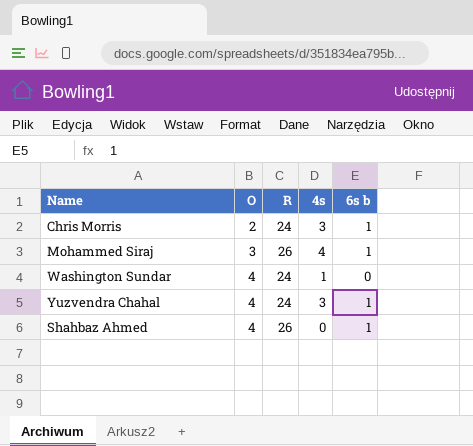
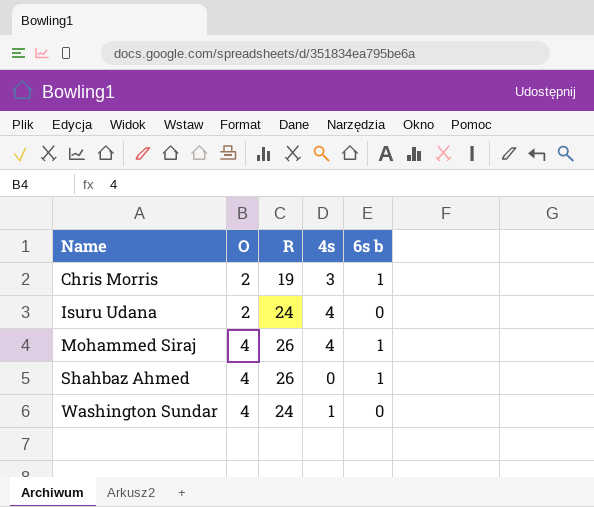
row order: O ascending -> Name ascending
row Yuzvendra Chahal: 4 | 24 | 3 | 1 -> none
Chris Morris | R: 24 -> 19
row Isuru Udana: none -> 2 | 24 | 4 | 0
Mohammed Siraj | O: 3 -> 4

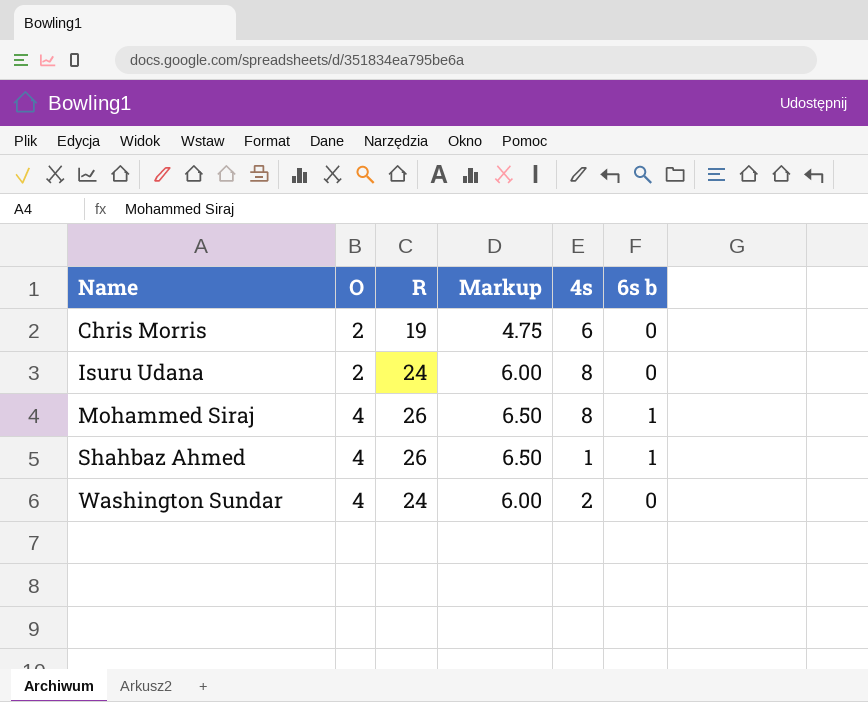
column Markup | formula: none -> [R] * 0.25
Chris Morris | 4s: 3 -> 6
Chris Morris | 6s b: 1 -> 0
Isuru Udana | 4s: 4 -> 8
Mohammed Siraj | 4s: 4 -> 8
Shahbaz Ahmed | 4s: 0 -> 1
Washington Sundar | 4s: 1 -> 2

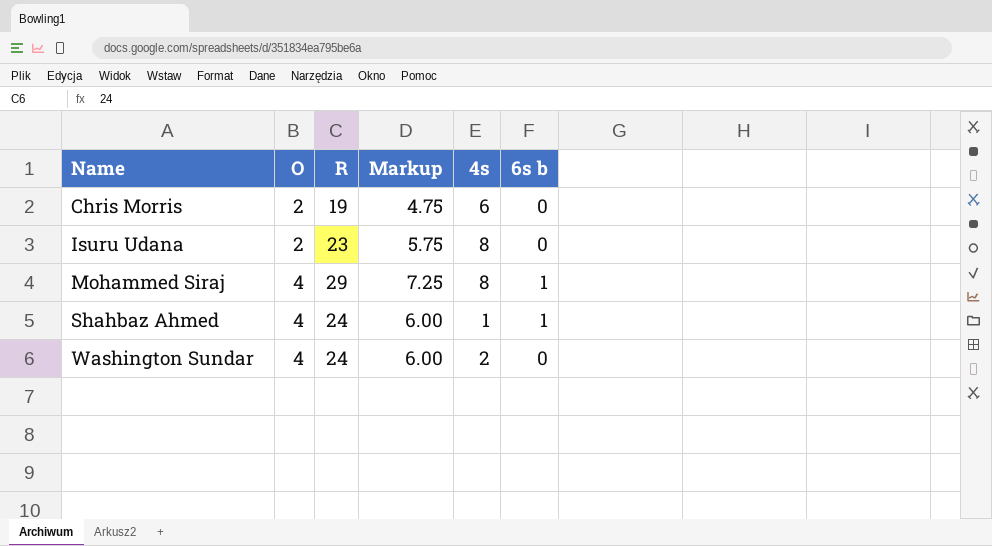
Isuru Udana | R: 24 -> 23
Isuru Udana | Markup: 6.00 -> 5.75
Mohammed Siraj | R: 26 -> 29
Mohammed Siraj | Markup: 6.50 -> 7.25
Shahbaz Ahmed | R: 26 -> 24
Shahbaz Ahmed | Markup: 6.50 -> 6.00

